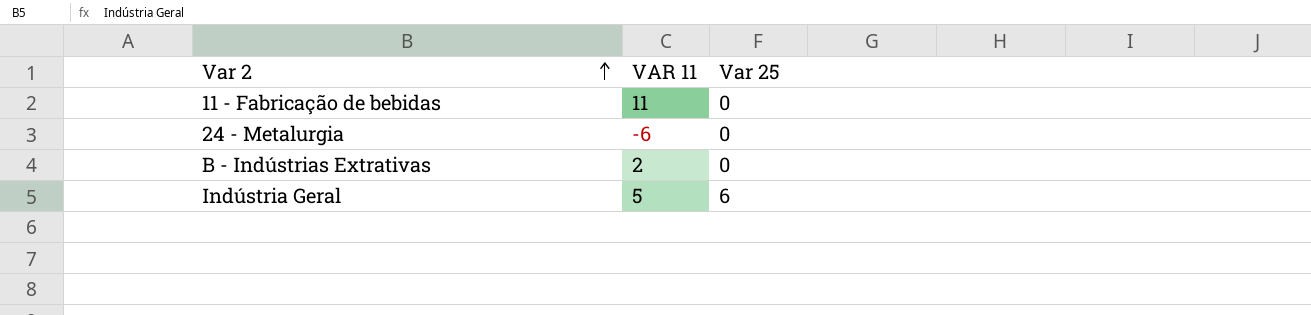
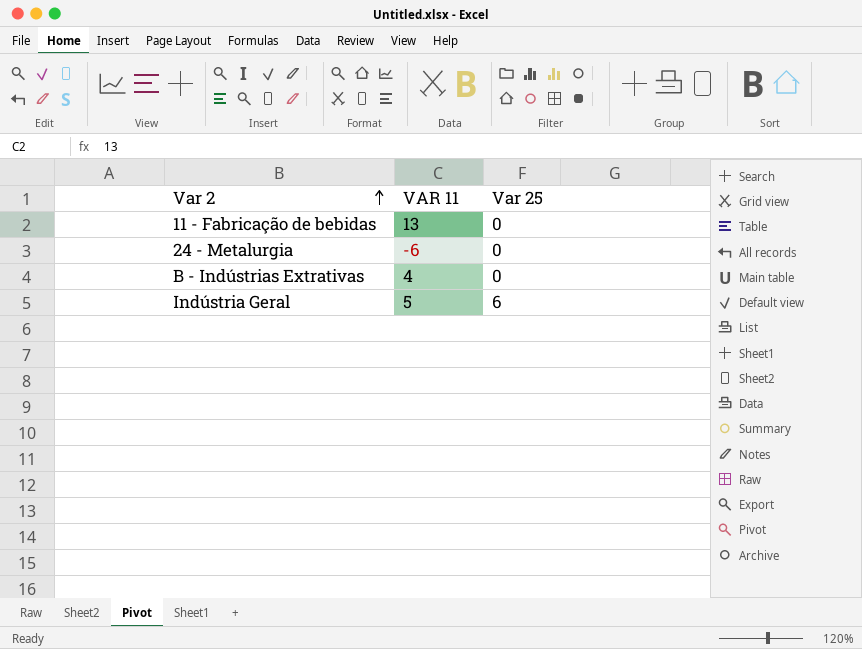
11 - Fabricação de bebidas | VAR 11: 11 -> 13
B - Indústrias Extrativas | VAR 11: 2 -> 4

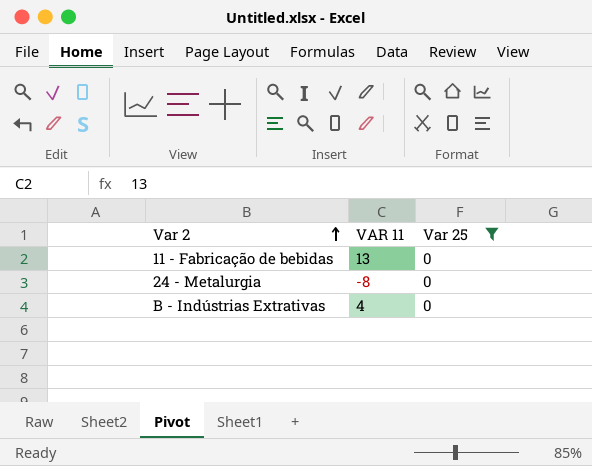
filter: none -> Var 25 = 0
24 - Metalurgia | VAR 11: -6 -> -8

